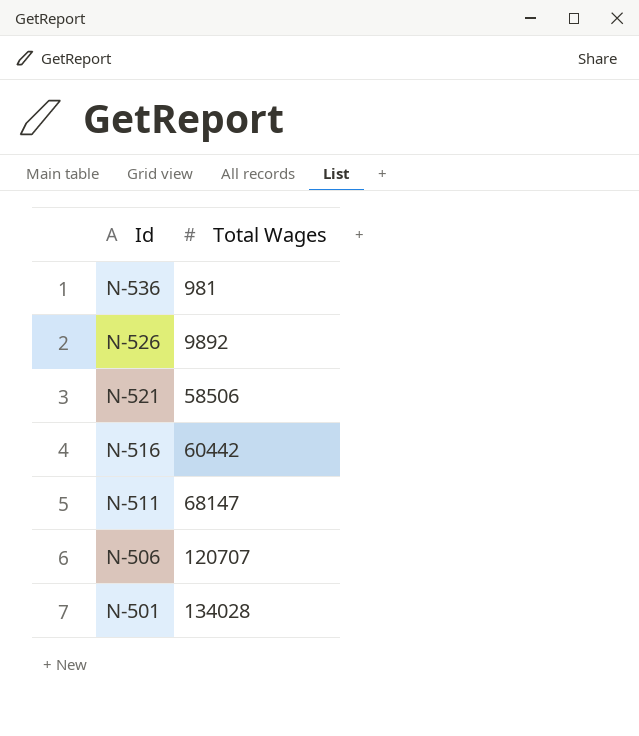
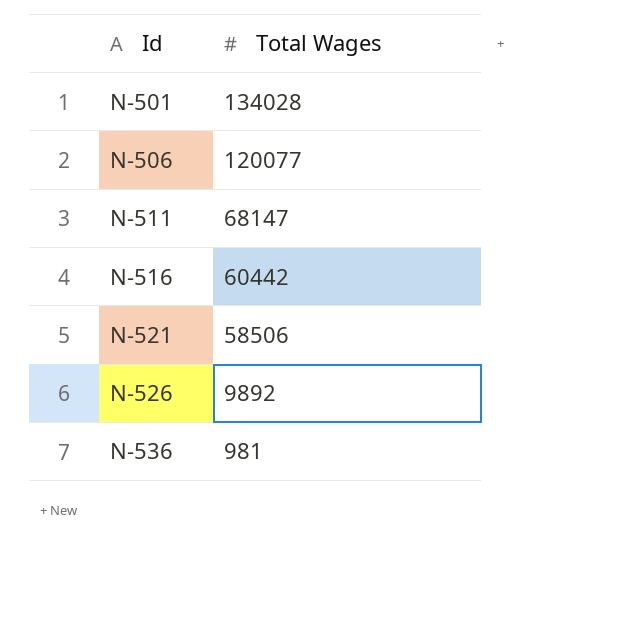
row order: Id descending -> Id ascending
N-506 | Total Wages: 120707 -> 120077

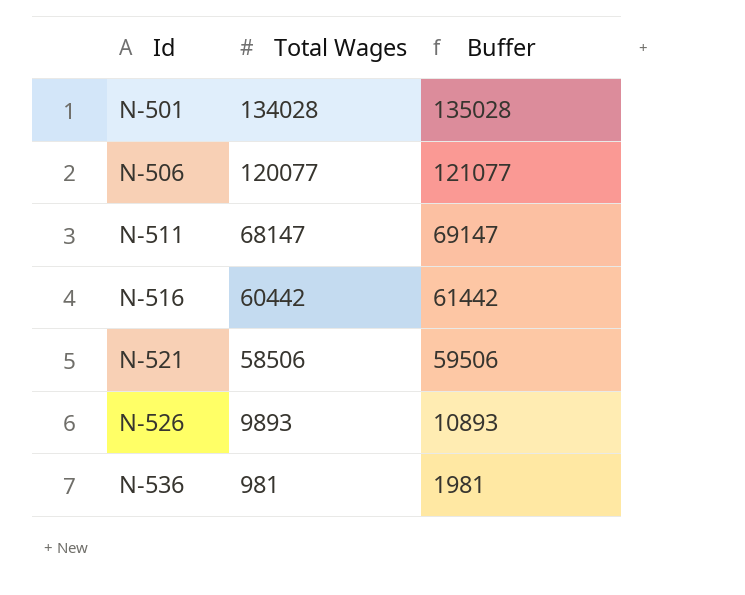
column Buffer | formula: none -> [Total Wages] + 1000
N-526 | Total Wages: 9892 -> 9893

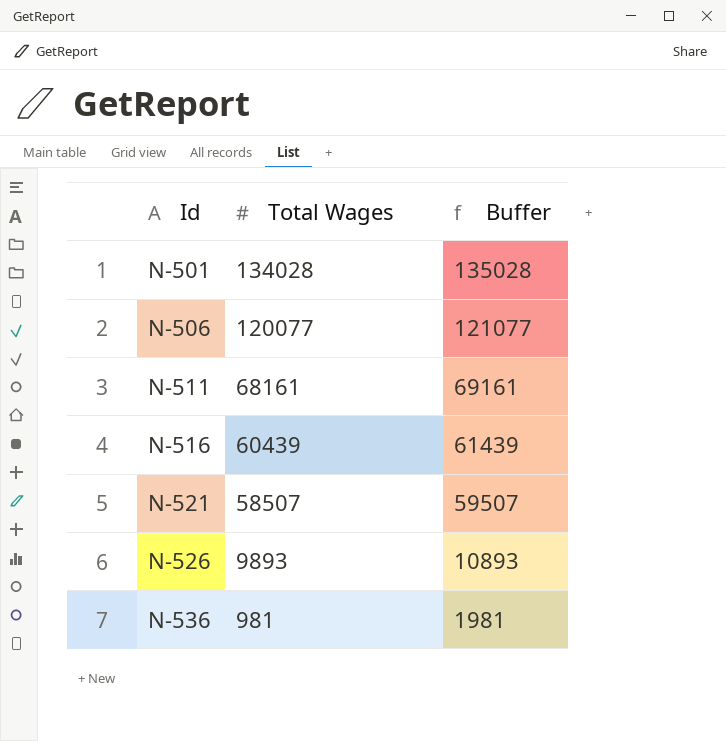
N-511 | Total Wages: 68147 -> 68161
N-511 | Buffer: 69147 -> 69161
N-516 | Total Wages: 60442 -> 60439
N-516 | Buffer: 61442 -> 61439
N-521 | Total Wages: 58506 -> 58507
N-521 | Buffer: 59506 -> 59507

